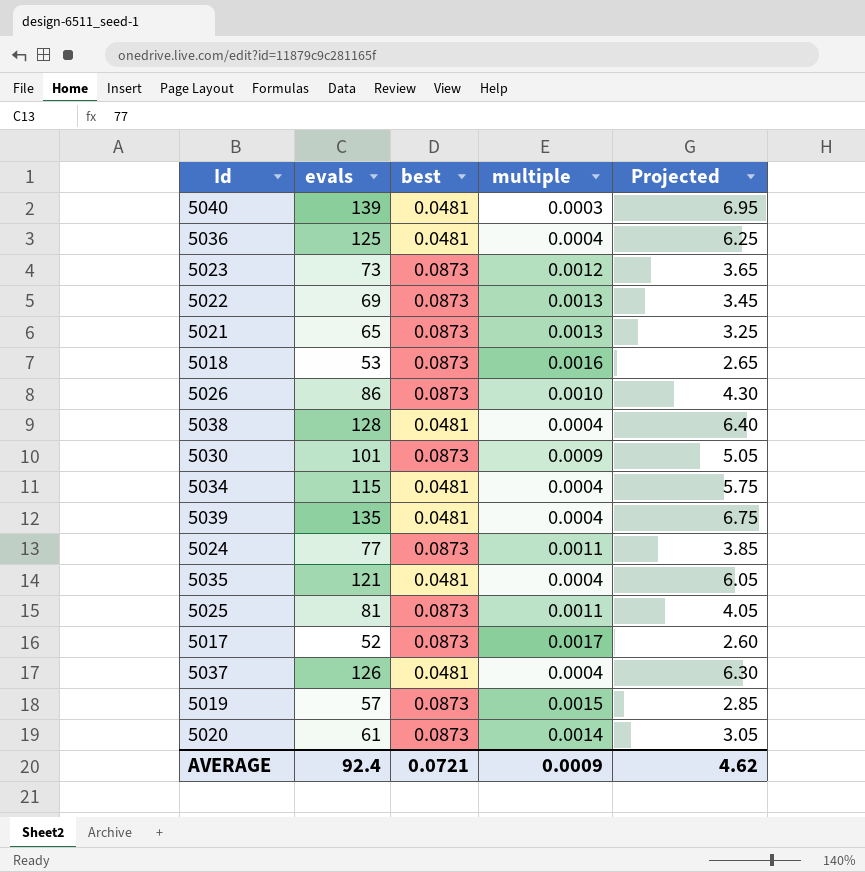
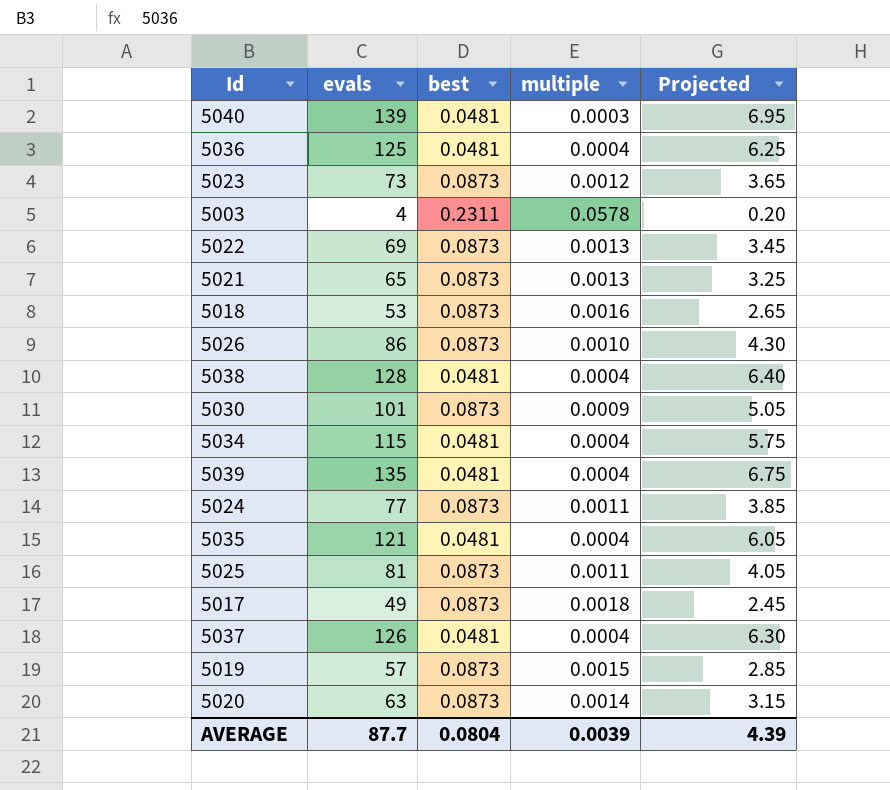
row 5003: none -> 4 | 0.2311 | 0.0578 | 0.20
5017 | evals: 52 -> 49
5017 | multiple: 0.0017 -> 0.0018
5017 | Projected: 2.60 -> 2.45
5020 | evals: 61 -> 63
5020 | Projected: 3.05 -> 3.15
AVERAGE | evals: 92.4 -> 87.7
AVERAGE | best: 0.0721 -> 0.0804
AVERAGE | multiple: 0.0009 -> 0.0039
AVERAGE | Projected: 4.62 -> 4.39

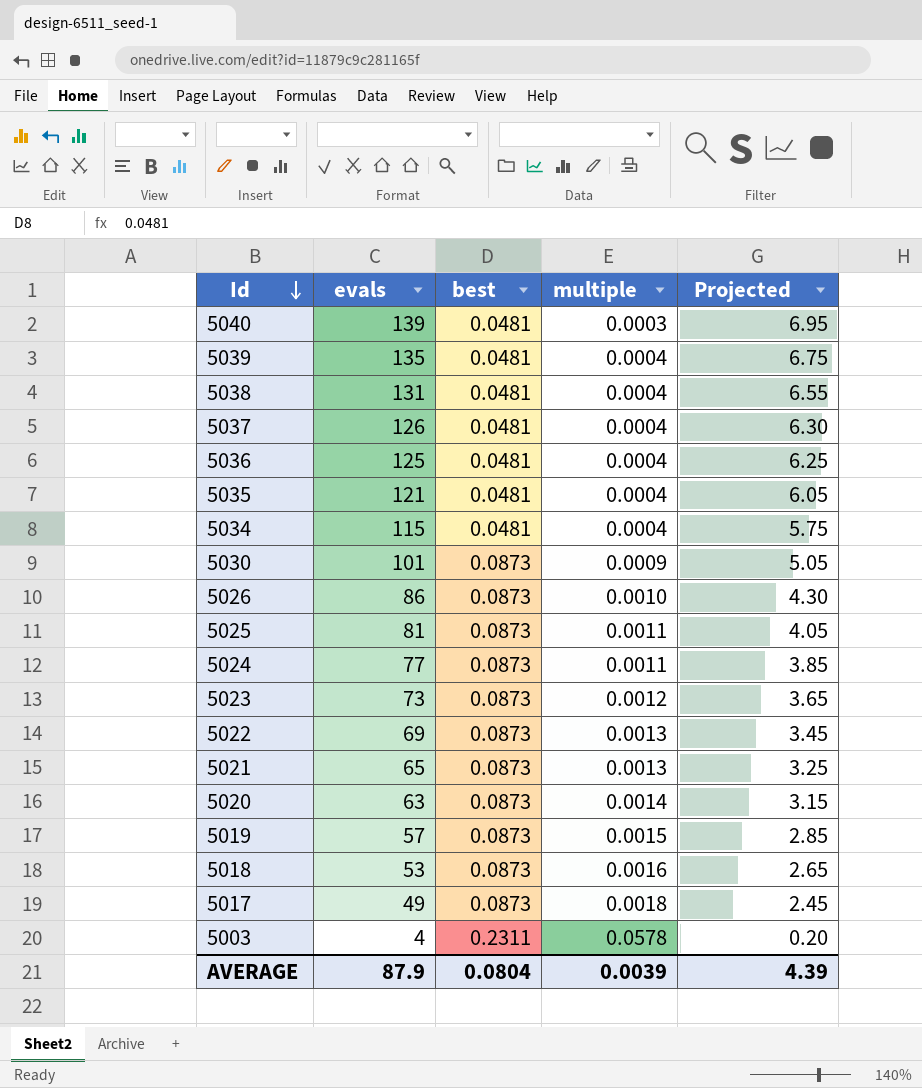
row order: none -> Id descending
5038 | evals: 128 -> 131
5038 | Projected: 6.40 -> 6.55
AVERAGE | evals: 87.7 -> 87.9

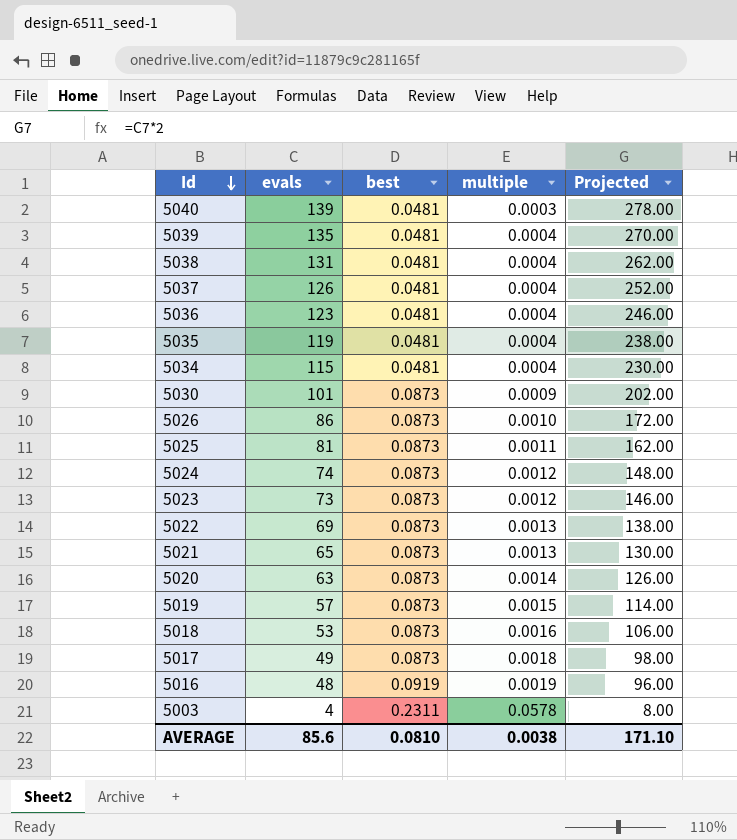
column Projected | formula: [evals] * 0.05 -> [evals] * 2
5036 | evals: 125 -> 123
5035 | evals: 121 -> 119
5024 | evals: 77 -> 74
5024 | multiple: 0.0011 -> 0.0012
row 5016: none -> 48 | 0.0919 | 0.0019 | 96.00
AVERAGE | evals: 87.9 -> 85.6
AVERAGE | best: 0.0804 -> 0.0810
AVERAGE | multiple: 0.0039 -> 0.0038
AVERAGE | Projected: 4.39 -> 171.10

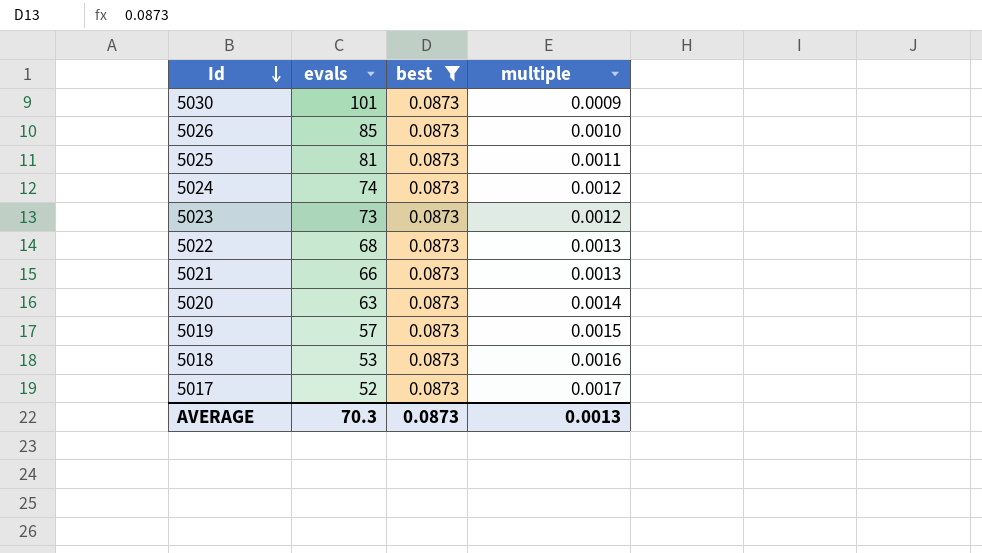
filter: none -> best = 0.0873
column Projected | formula: [evals] * 2 -> none
5026 | evals: 86 -> 85
5022 | evals: 69 -> 68
5021 | evals: 65 -> 66
5017 | evals: 49 -> 52
5017 | multiple: 0.0018 -> 0.0017
AVERAGE | evals: 85.6 -> 70.3
AVERAGE | best: 0.0810 -> 0.0873
AVERAGE | multiple: 0.0038 -> 0.0013

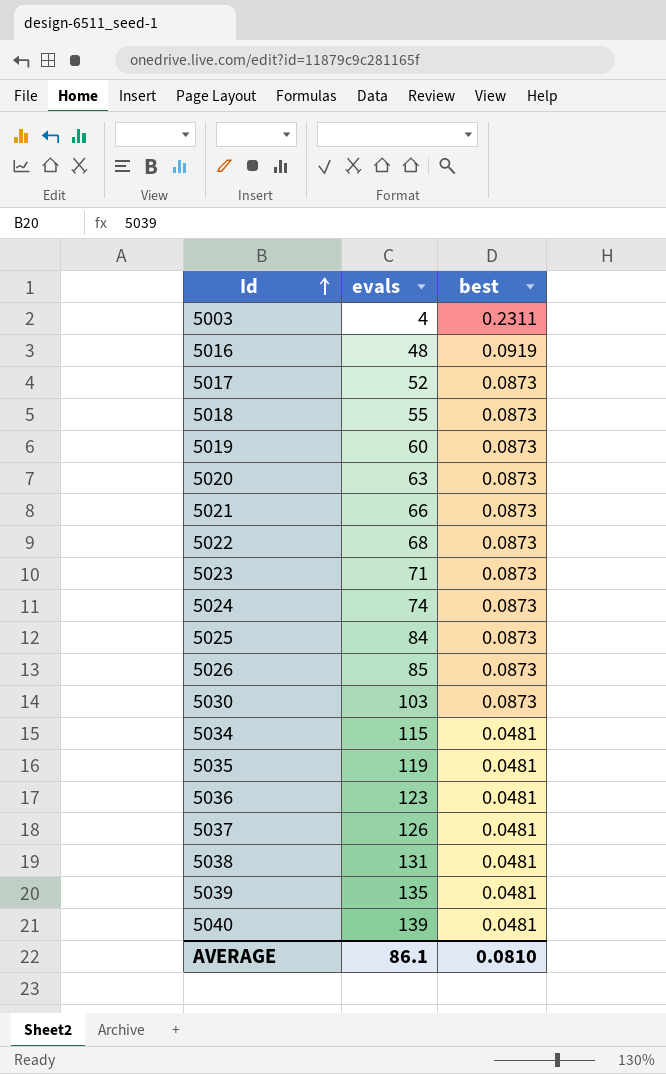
filter: best = 0.0873 -> none
row order: Id descending -> Id ascending
column multiple | formula: [best] / [evals] -> none
5018 | evals: 53 -> 55
5019 | evals: 57 -> 60
5023 | evals: 73 -> 71
5025 | evals: 81 -> 84
5030 | evals: 101 -> 103
AVERAGE | evals: 70.3 -> 86.1
AVERAGE | best: 0.0873 -> 0.0810

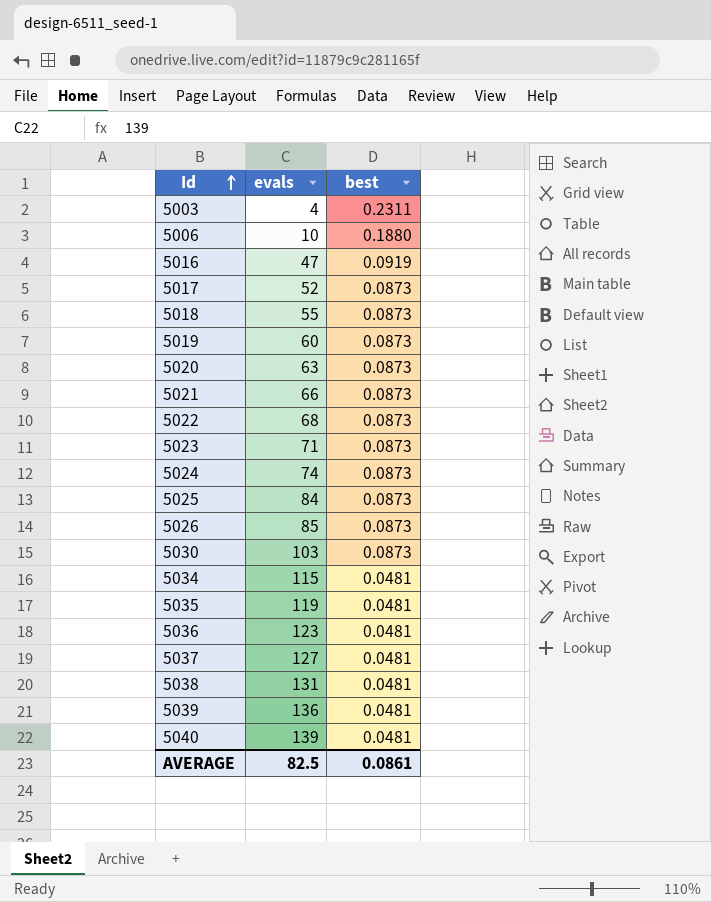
row 5006: none -> 10 | 0.1880
5016 | evals: 48 -> 47
5037 | evals: 126 -> 127
5039 | evals: 135 -> 136
AVERAGE | evals: 86.1 -> 82.5
AVERAGE | best: 0.0810 -> 0.0861

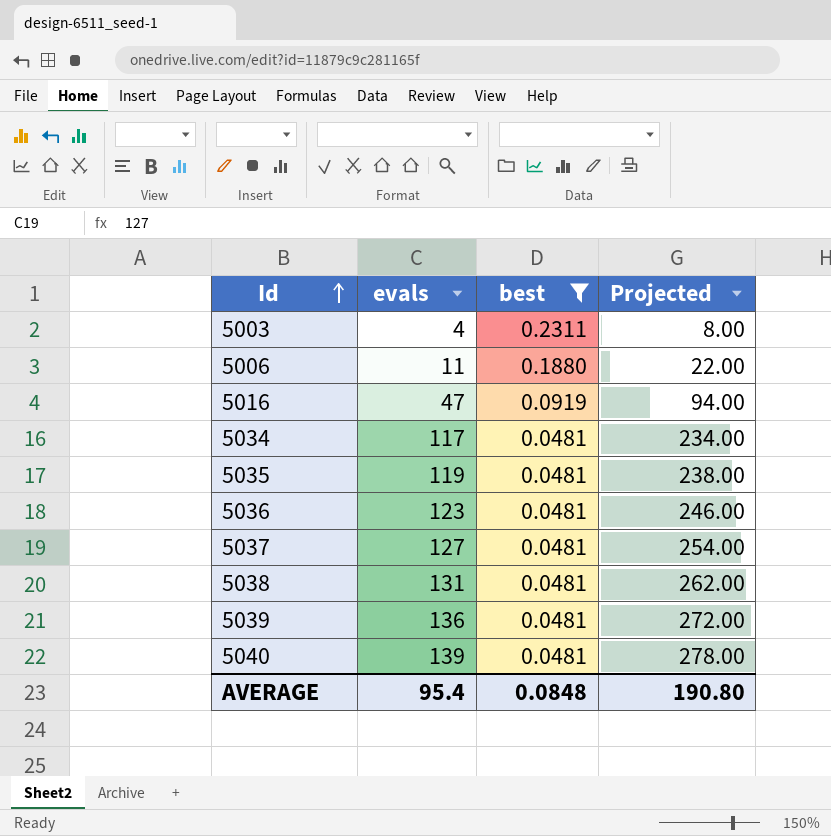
filter: none -> best != 0.0873
column Projected | formula: none -> [evals] * 2
5006 | evals: 10 -> 11
5034 | evals: 115 -> 117
AVERAGE | evals: 82.5 -> 95.4
AVERAGE | best: 0.0861 -> 0.0848

